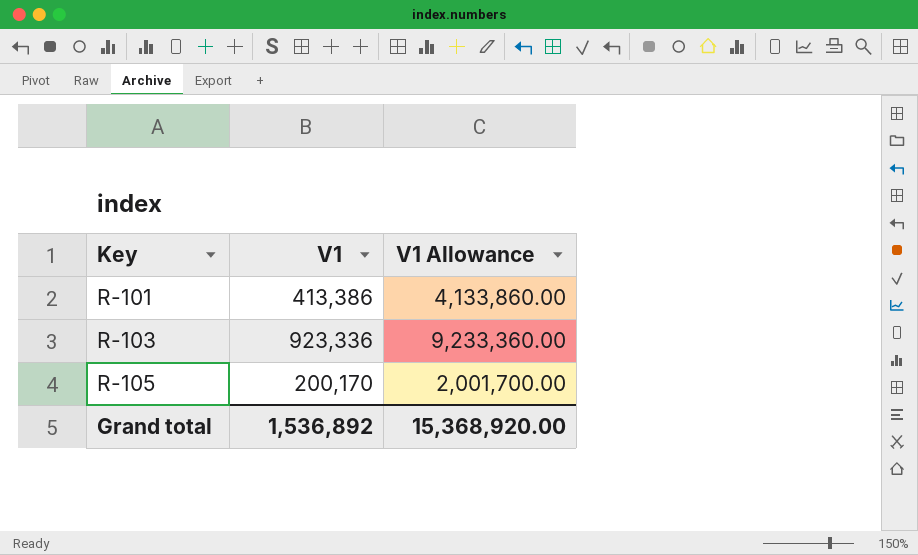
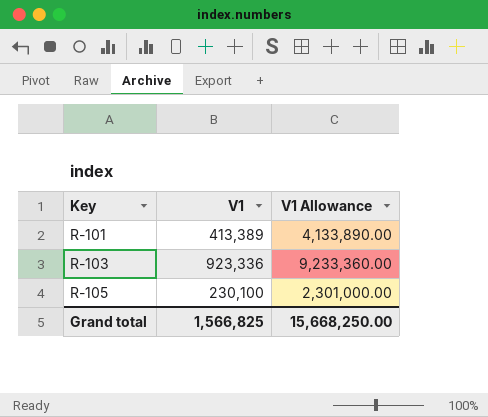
R-101 | V1: 413,386 -> 413,389
R-101 | V1 Allowance: 4,133,860.00 -> 4,133,890.00
R-105 | V1: 200,170 -> 230,100
R-105 | V1 Allowance: 2,001,700.00 -> 2,301,000.00
Grand total | V1: 1,536,892 -> 1,566,825
Grand total | V1 Allowance: 15,368,920.00 -> 15,668,250.00

